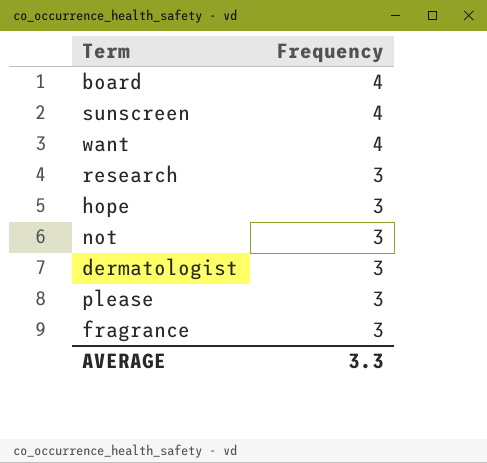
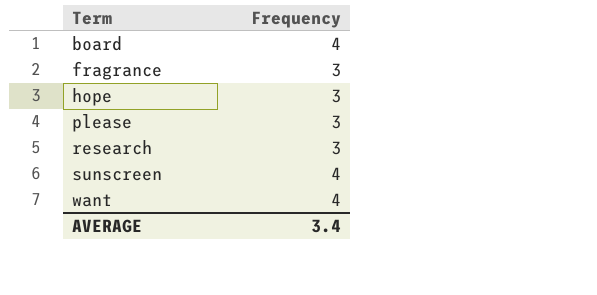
row order: Frequency descending -> Term ascending
row not: 3 -> none
row dermatologist: 3 -> none
AVERAGE | Frequency: 3.3 -> 3.4

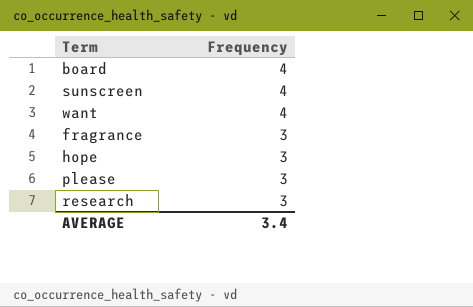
row order: Term ascending -> Frequency descending

